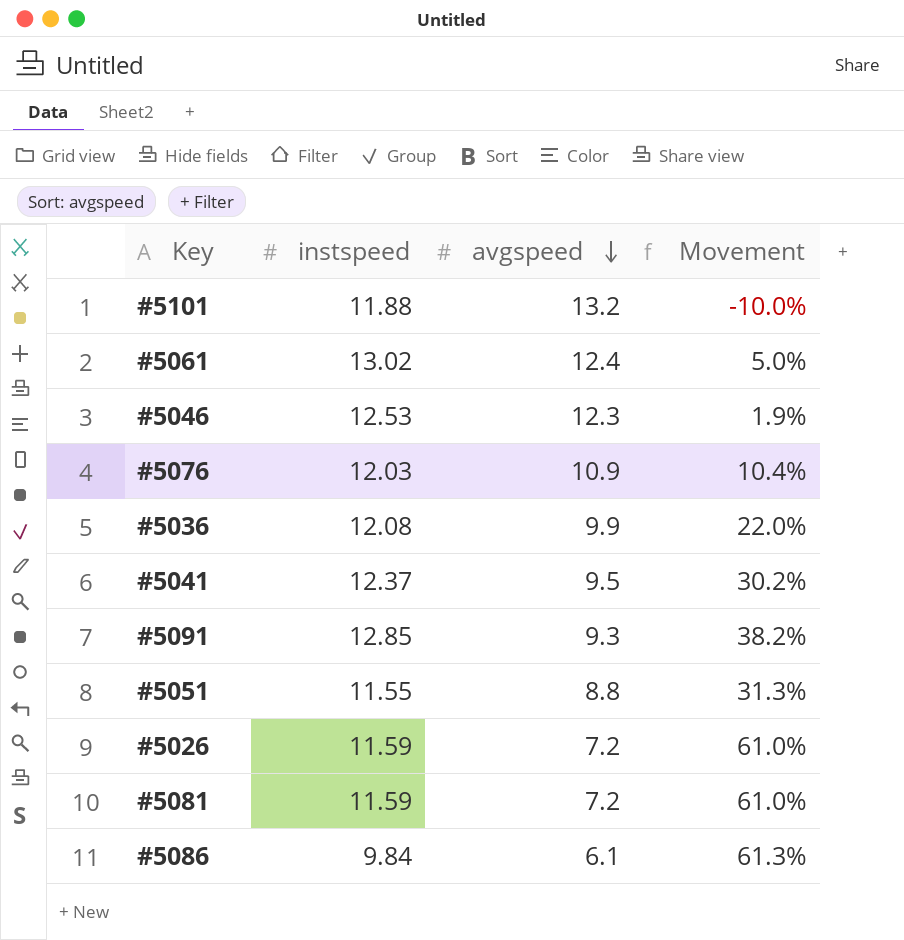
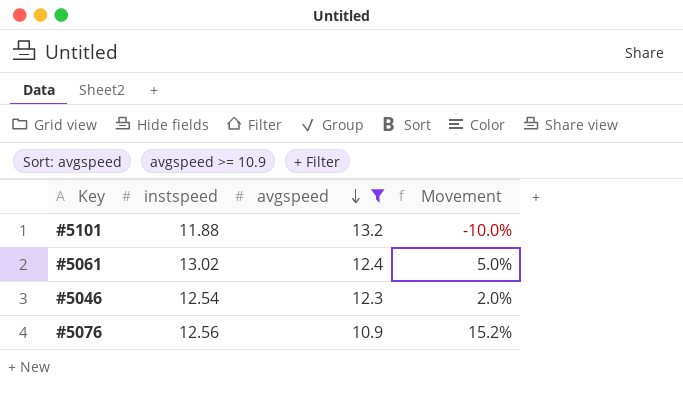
filter: none -> avgspeed >= 10.9
#5046 | instspeed: 12.53 -> 12.54
#5046 | Movement: 1.9% -> 2.0%
#5076 | instspeed: 12.03 -> 12.56
#5076 | Movement: 10.4% -> 15.2%

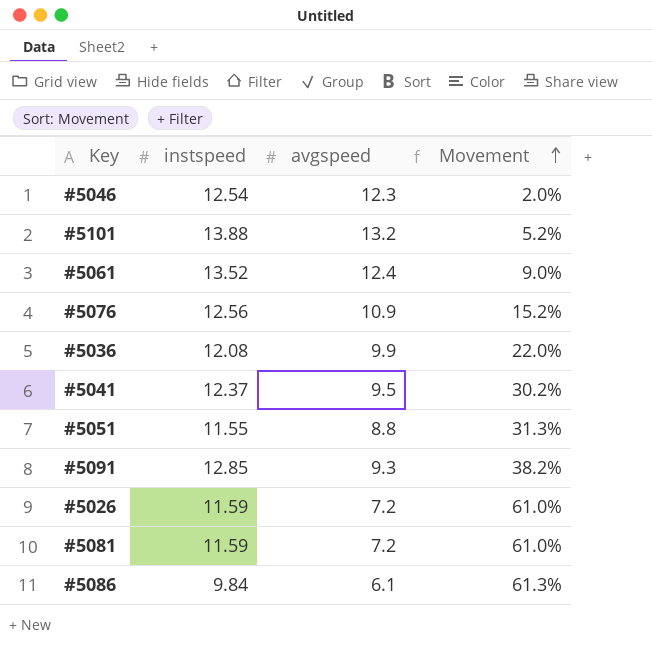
filter: avgspeed >= 10.9 -> none
row order: avgspeed descending -> Movement ascending
#5101 | instspeed: 11.88 -> 13.88
#5101 | Movement: -10.0% -> 5.2%
#5061 | instspeed: 13.02 -> 13.52
#5061 | Movement: 5.0% -> 9.0%

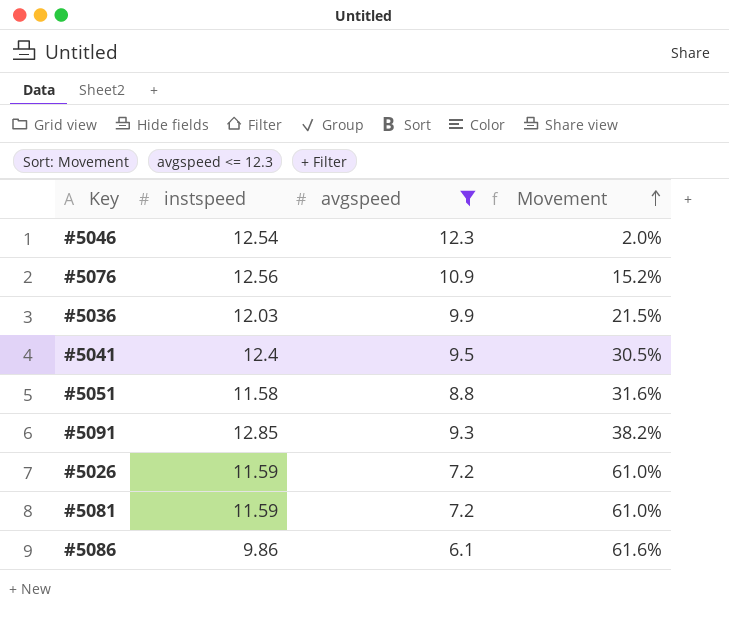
filter: none -> avgspeed <= 12.3
#5036 | instspeed: 12.08 -> 12.03
#5036 | Movement: 22.0% -> 21.5%
#5041 | instspeed: 12.37 -> 12.4
#5041 | Movement: 30.2% -> 30.5%
#5051 | instspeed: 11.55 -> 11.58
#5051 | Movement: 31.3% -> 31.6%
#5086 | instspeed: 9.84 -> 9.86
#5086 | Movement: 61.3% -> 61.6%

